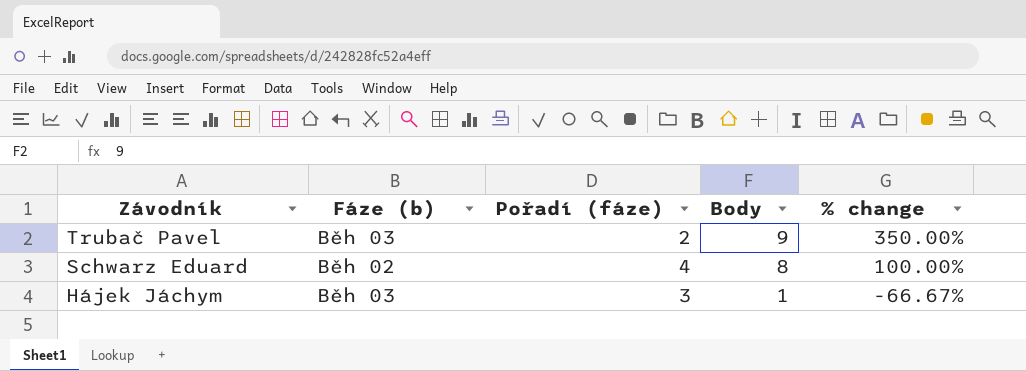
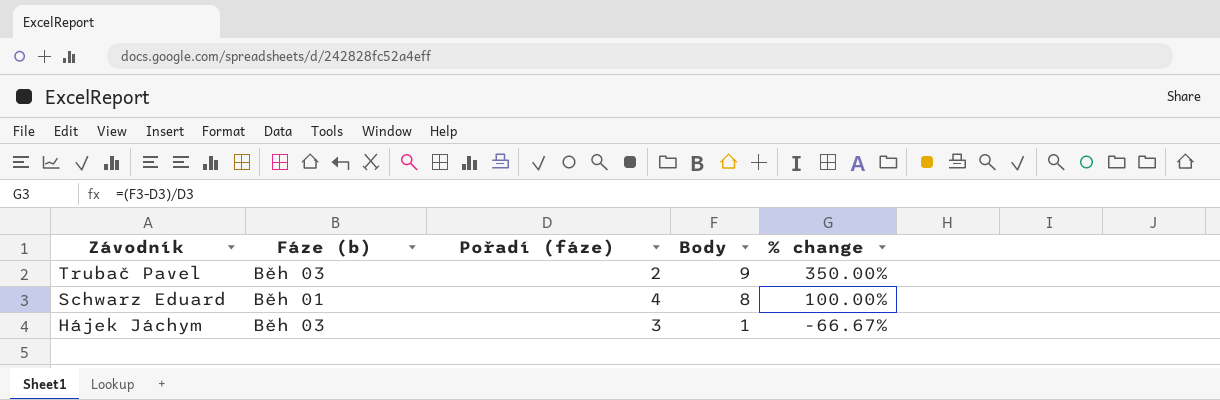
Schwarz Eduard | Fáze (b): Běh 02 -> Běh 01

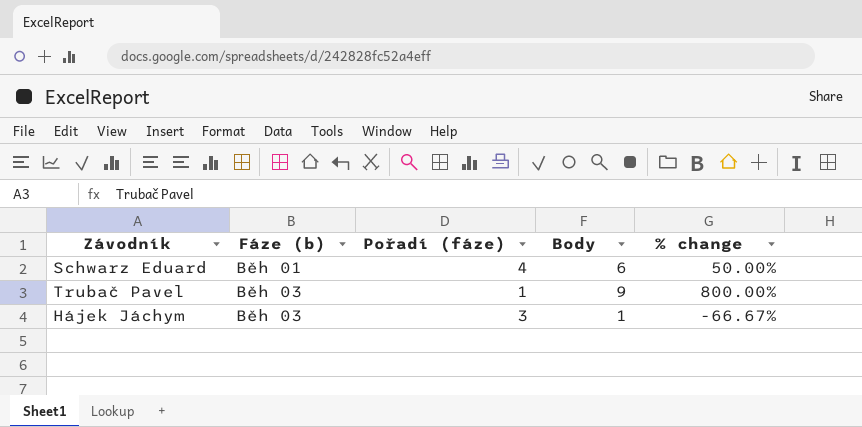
row order: Závodník descending -> Fáze (b) ascending
Schwarz Eduard | Body: 8 -> 6
Schwarz Eduard | % change: 100.00% -> 50.00%
Trubač Pavel | Pořadí (fáze): 2 -> 1
Trubač Pavel | % change: 350.00% -> 800.00%

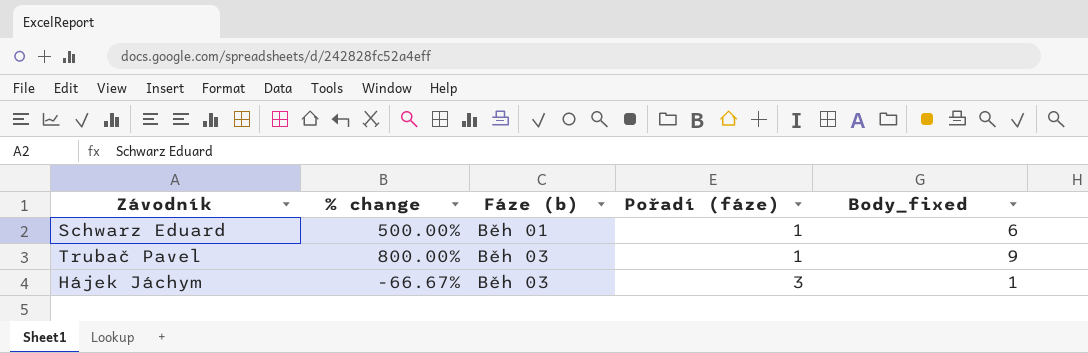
column % change | position: 5 -> 2
column name: Body -> Body_fixed
Schwarz Eduard | % change: 50.00% -> 500.00%
Schwarz Eduard | Pořadí (fáze): 4 -> 1

